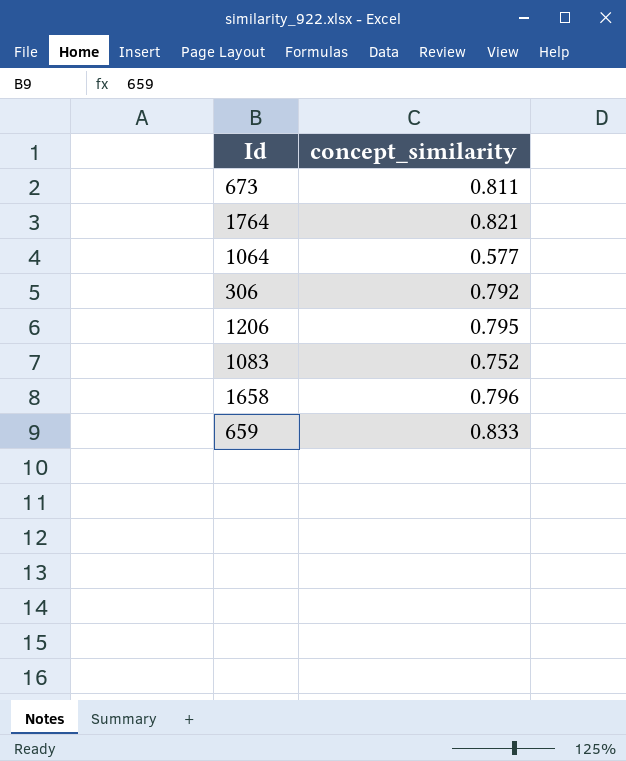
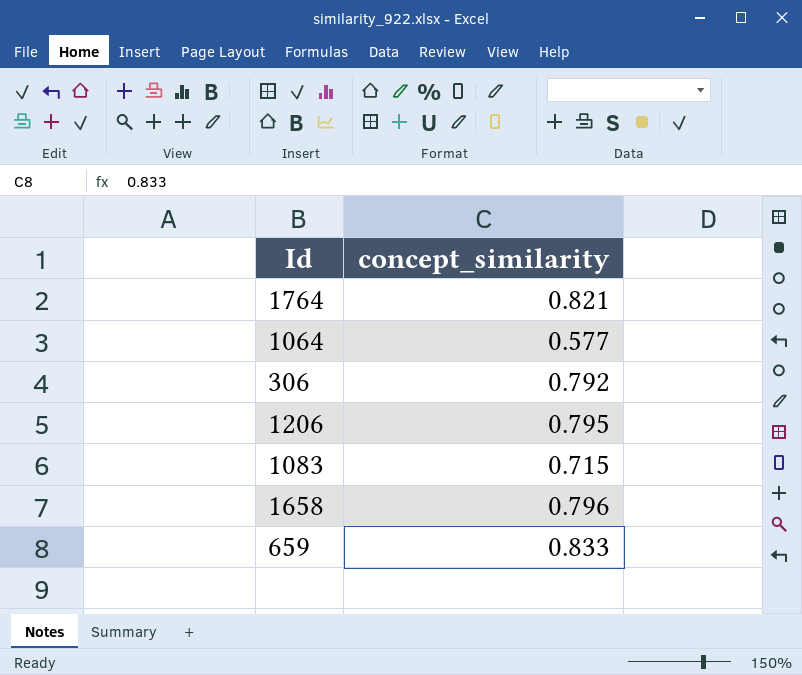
row 673: 0.811 -> none
1083 | concept_similarity: 0.752 -> 0.715

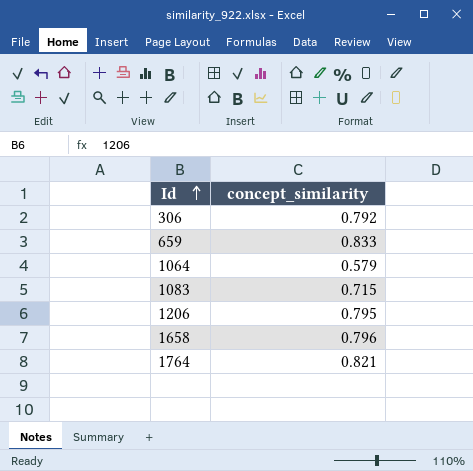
row order: none -> Id ascending
1064 | concept_similarity: 0.577 -> 0.579

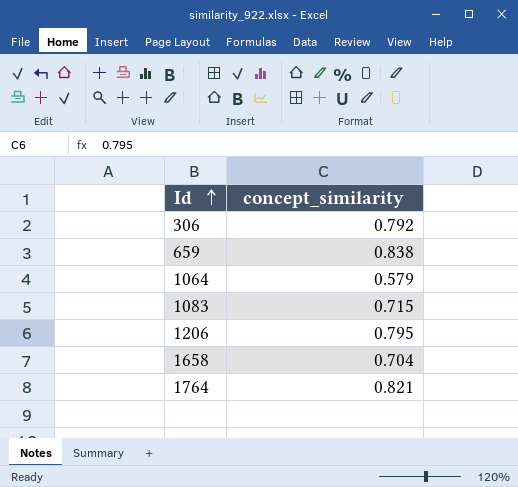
659 | concept_similarity: 0.833 -> 0.838
1658 | concept_similarity: 0.796 -> 0.704

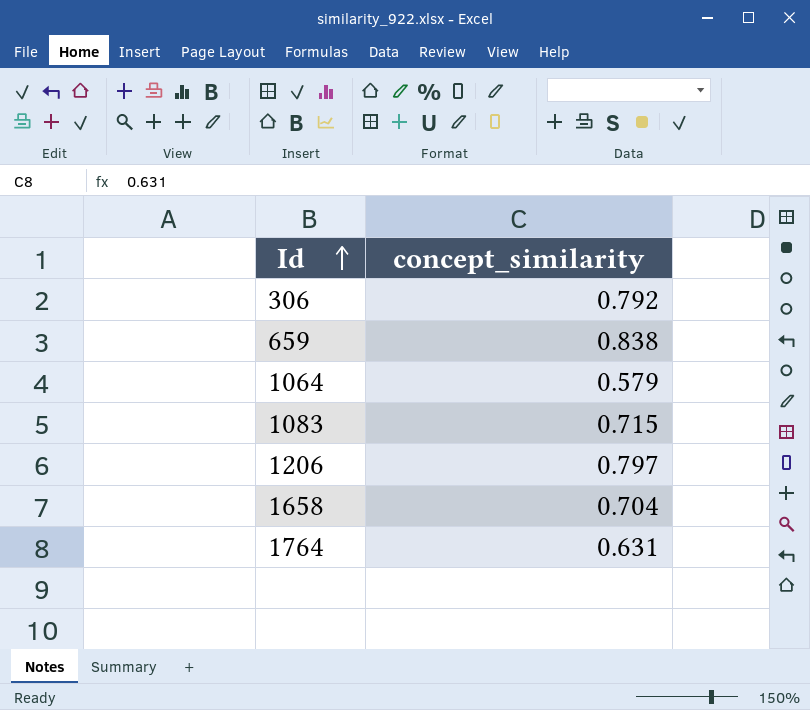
1206 | concept_similarity: 0.795 -> 0.797
1764 | concept_similarity: 0.821 -> 0.631

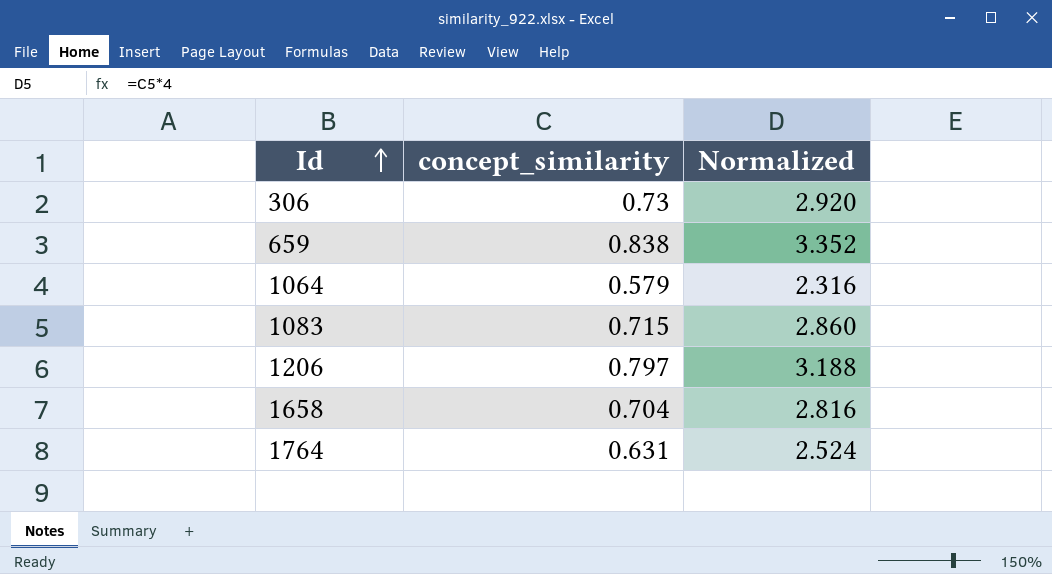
column Normalized | formula: none -> [concept_similarity] * 4
306 | concept_similarity: 0.792 -> 0.73

